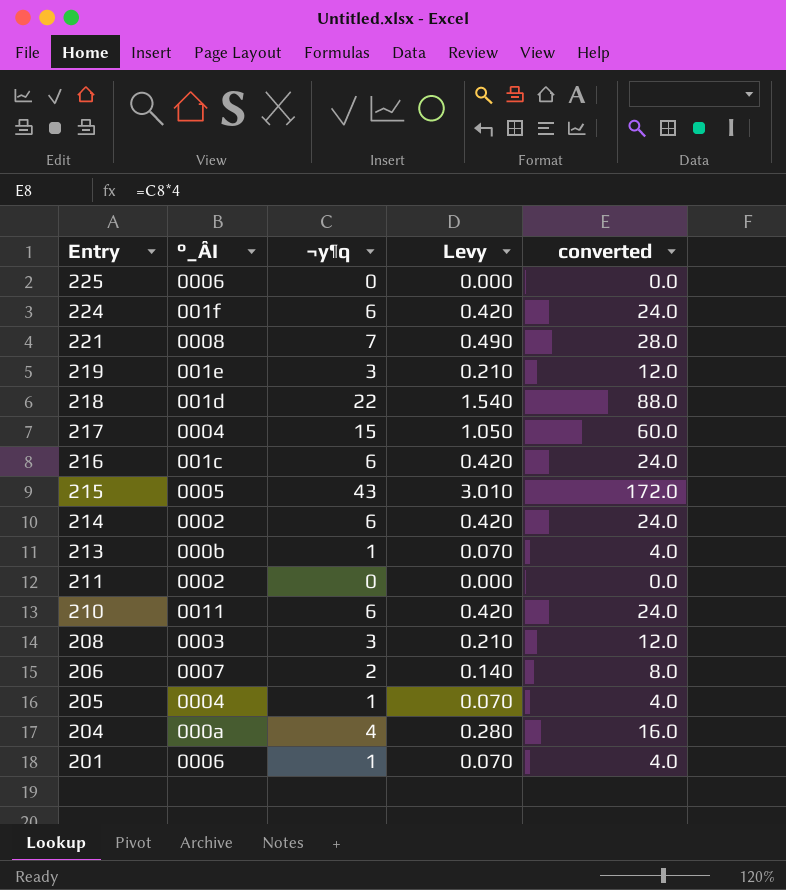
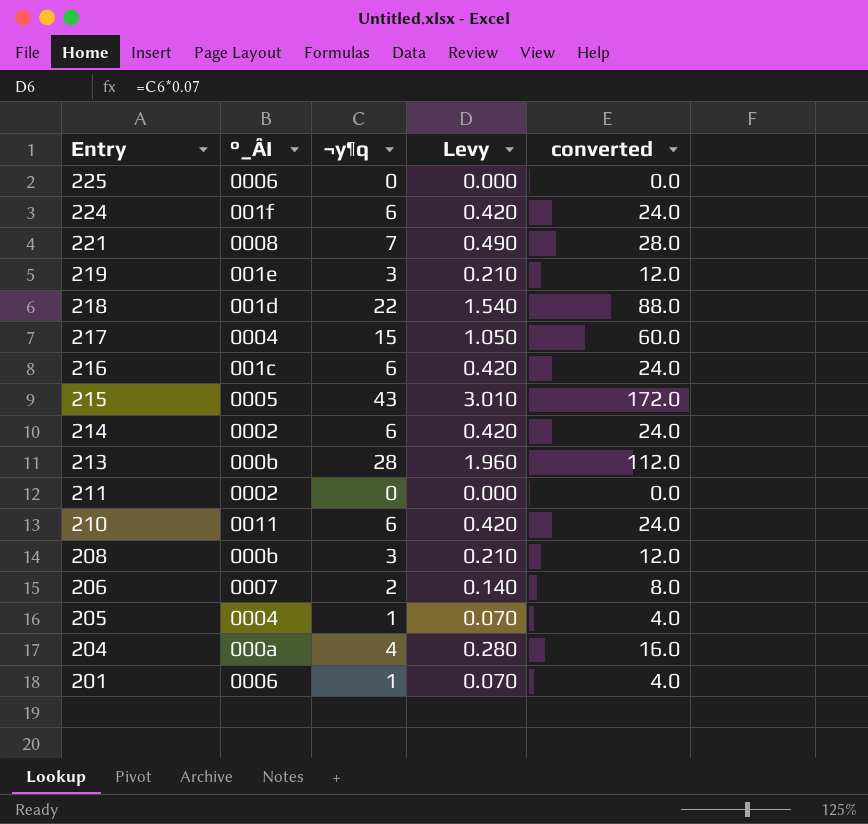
213 | ¬y¶q: 1 -> 28
213 | Levy: 0.070 -> 1.960
213 | converted: 4.0 -> 112.0
208 | °_ÂI: 0003 -> 000b

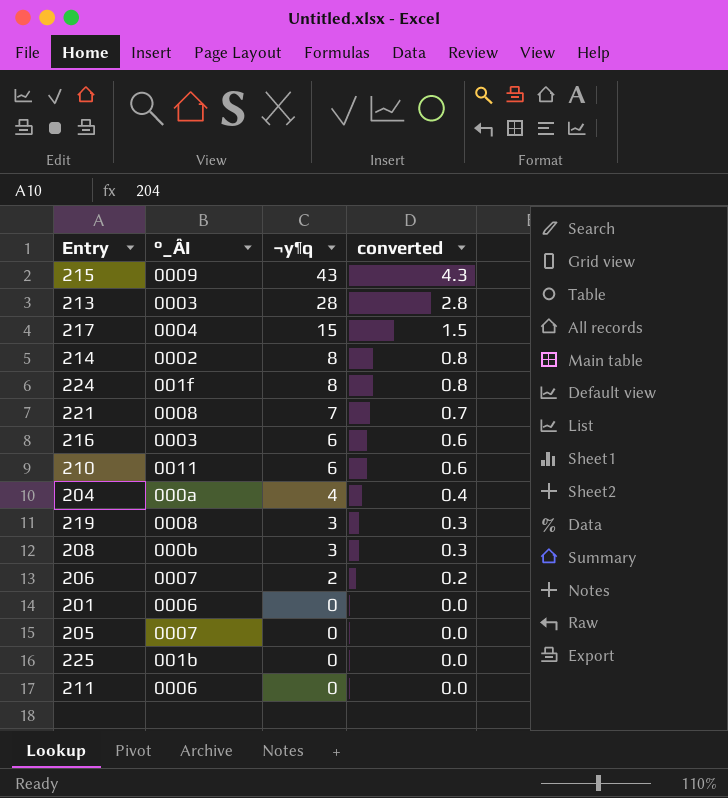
row order: Entry descending -> ¬y¶q descending
column Levy | formula: [¬y¶q] * 0.07 -> none
column converted | formula: [¬y¶q] * 4 -> [¬y¶q] * 0.1
row 218: 001d | 22 | 1.540 | 88.0 -> none
215 | °_ÂI: 0005 -> 0009
213 | °_ÂI: 000b -> 0003
214 | ¬y¶q: 6 -> 8
224 | ¬y¶q: 6 -> 8
216 | °_ÂI: 001c -> 0003
219 | °_ÂI: 001e -> 0008
201 | ¬y¶q: 1 -> 0
205 | °_ÂI: 0004 -> 0007
205 | ¬y¶q: 1 -> 0
225 | °_ÂI: 0006 -> 001b
211 | °_ÂI: 0002 -> 0006

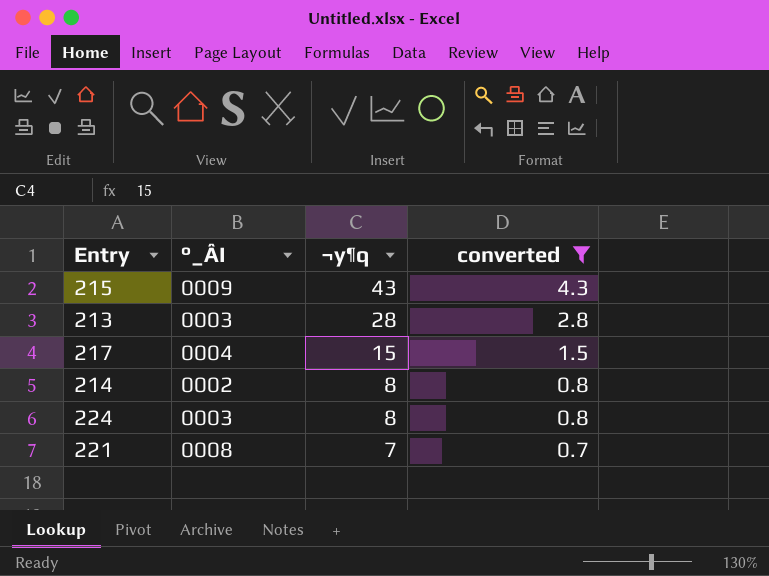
filter: none -> converted >= 0.7
224 | °_ÂI: 001f -> 0003

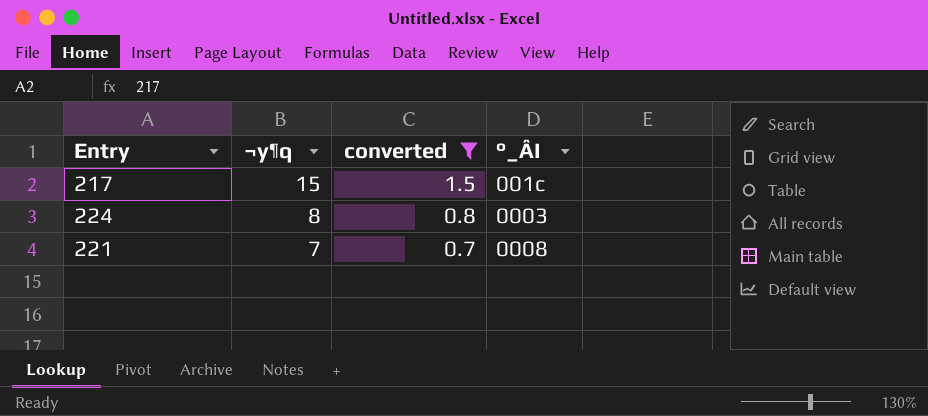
column °_ÂI | position: 2 -> 4
row 215: 0009 | 43 | 4.3 -> none
row 213: 0003 | 28 | 2.8 -> none
row 214: 0002 | 8 | 0.8 -> none
217 | °_ÂI: 0004 -> 001c

